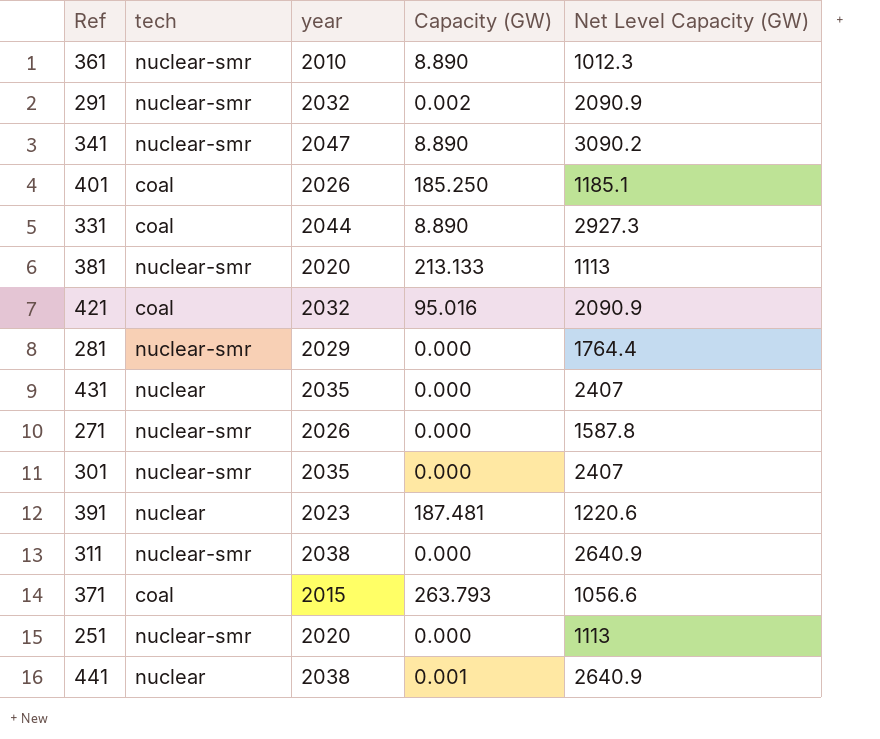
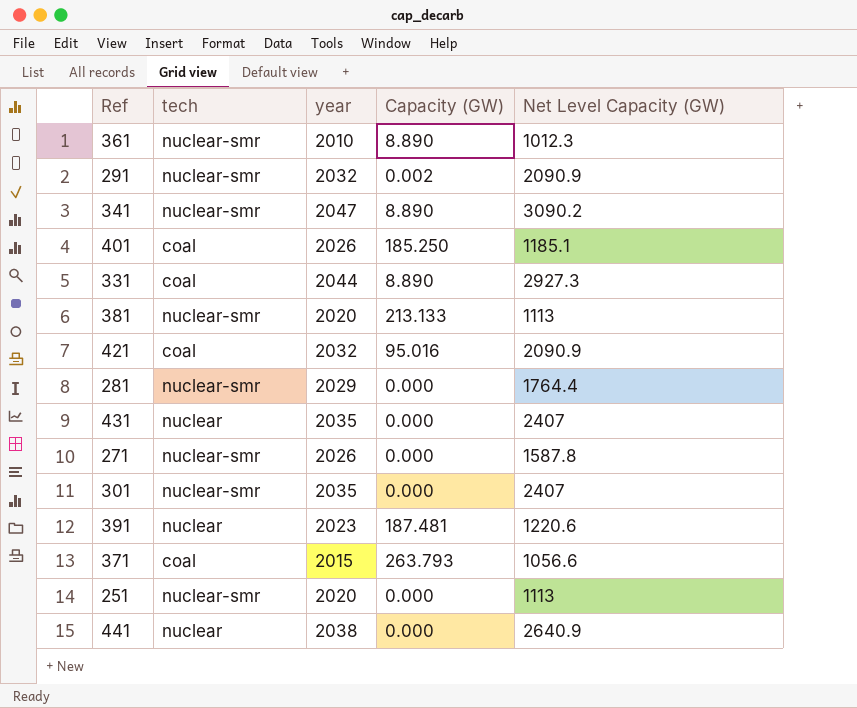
row 311: nuclear-smr | 2038 | 0.000 | 2640.9 -> none
441 | Capacity (GW): 0.001 -> 0.000

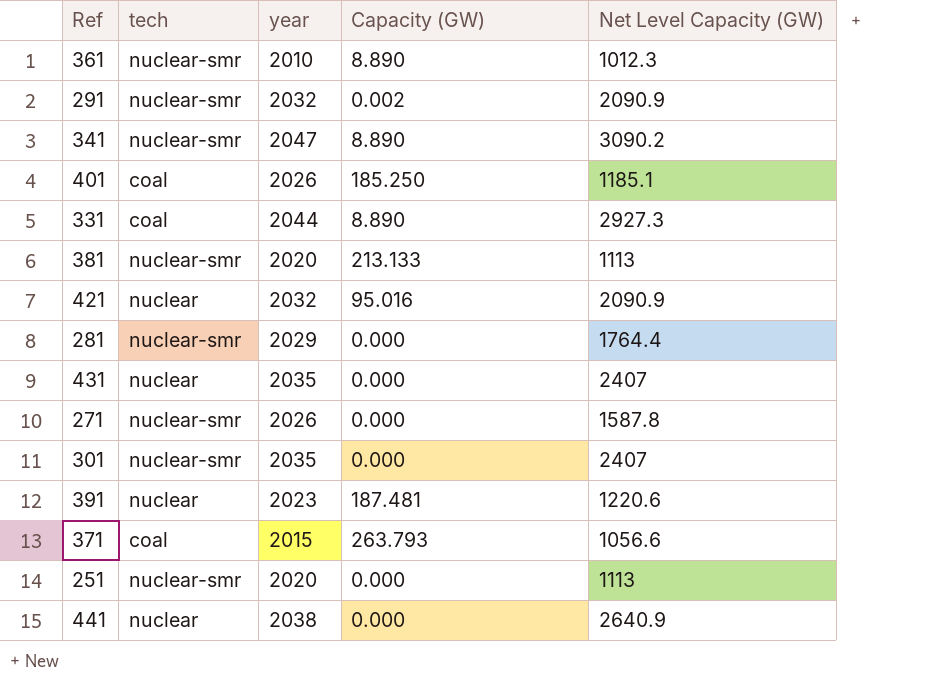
421 | tech: coal -> nuclear

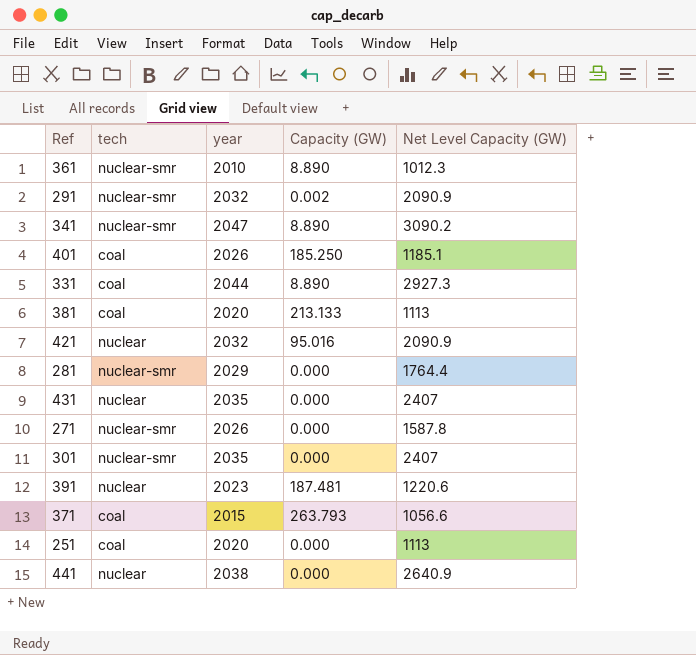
381 | tech: nuclear-smr -> coal
251 | tech: nuclear-smr -> coal

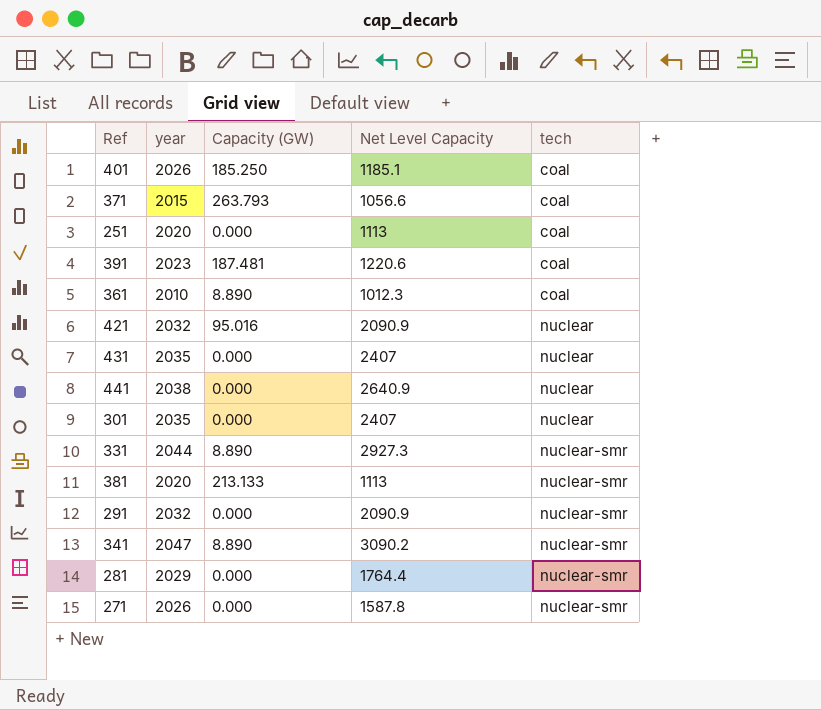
row order: none -> tech ascending
column name: Net Level Capacity (GW) -> Net Level Capacity
column tech | position: 2 -> 5
391 | tech: nuclear -> coal
361 | tech: nuclear-smr -> coal
301 | tech: nuclear-smr -> nuclear
331 | tech: coal -> nuclear-smr
381 | tech: coal -> nuclear-smr
291 | Capacity (GW): 0.002 -> 0.000

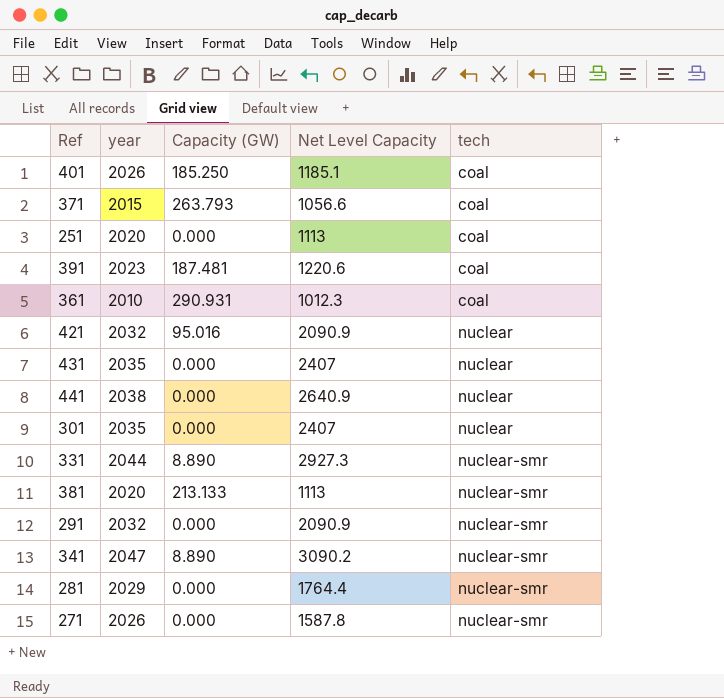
361 | Capacity (GW): 8.890 -> 290.931

